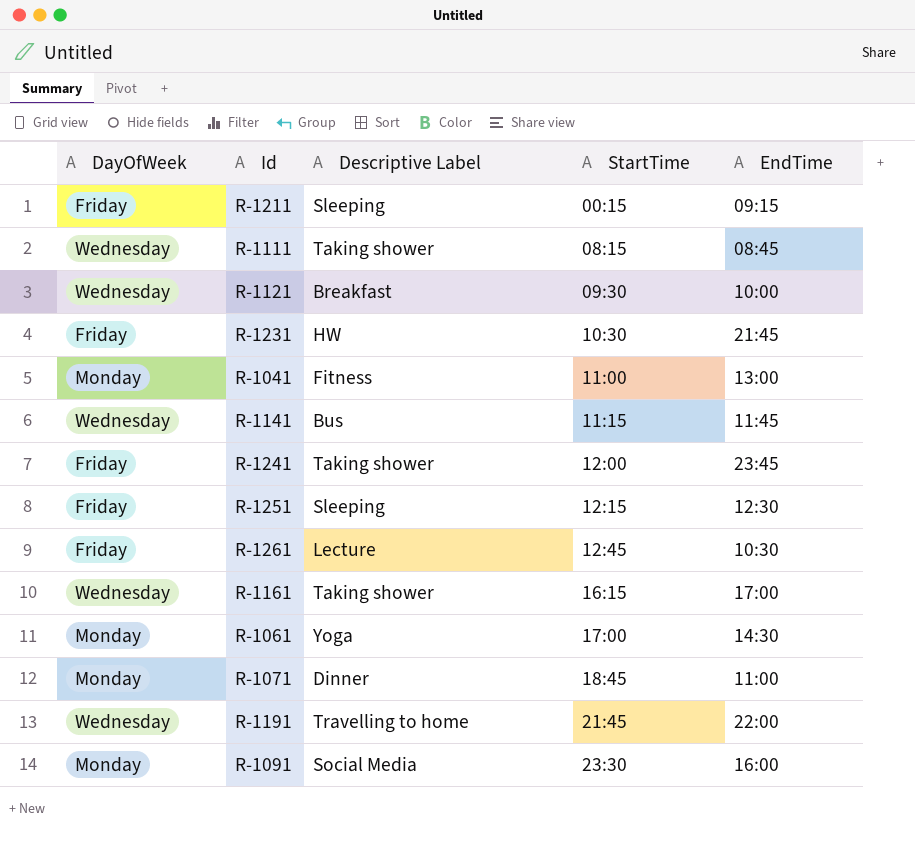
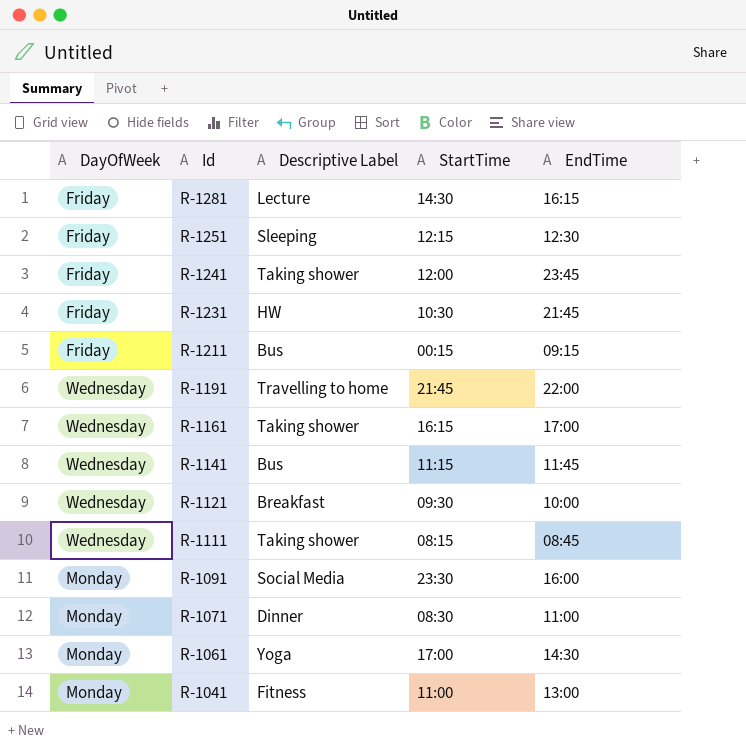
row order: StartTime ascending -> Id descending
row R-1261: Friday | Lecture | 12:45 | 10:30 -> none
row R-1281: none -> Friday | Lecture | 14:30 | 16:15
R-1211 | Descriptive Label: Sleeping -> Bus
R-1071 | StartTime: 18:45 -> 08:30

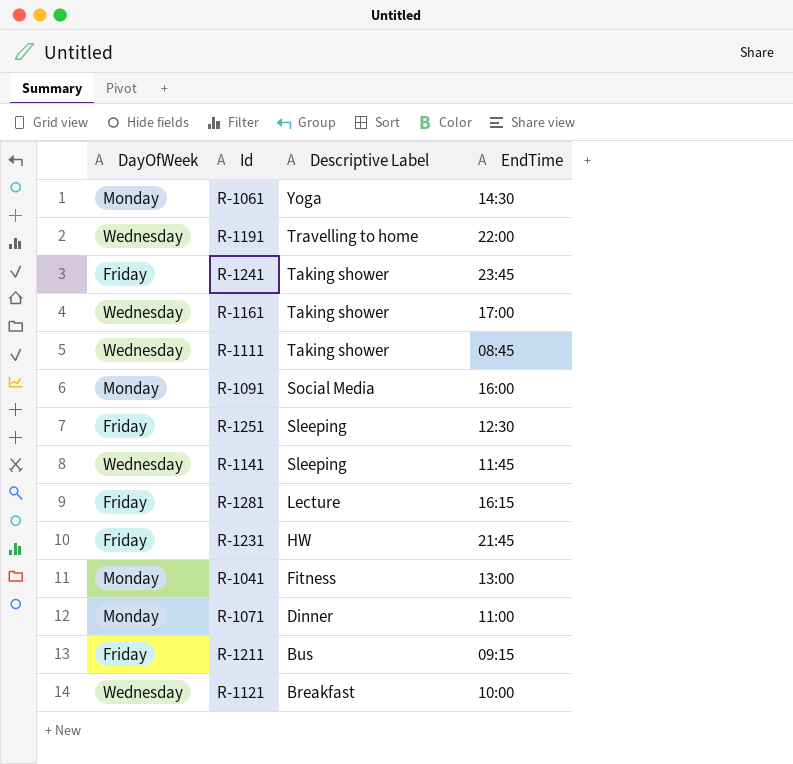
row order: Id descending -> Descriptive Label descending
column StartTime | position: 4 -> none
R-1141 | Descriptive Label: Bus -> Sleeping

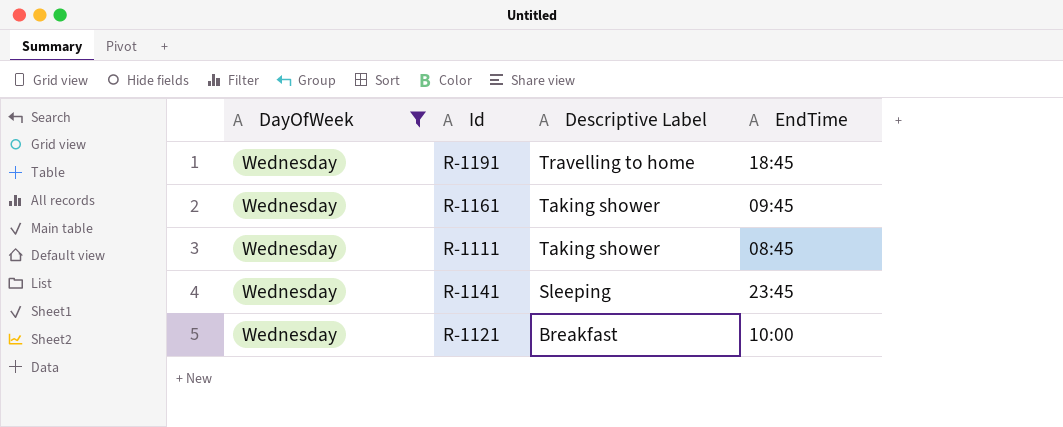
filter: none -> DayOfWeek = Wednesday
R-1191 | EndTime: 22:00 -> 18:45
R-1161 | EndTime: 17:00 -> 09:45
R-1141 | EndTime: 11:45 -> 23:45

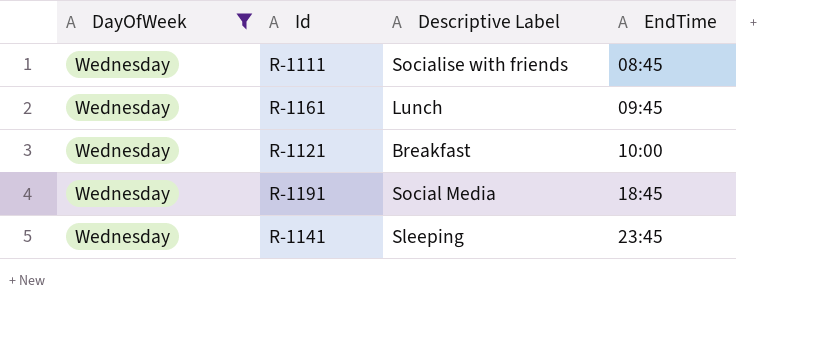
row order: Descriptive Label descending -> EndTime ascending
R-1111 | Descriptive Label: Taking shower -> Socialise with friends
R-1161 | Descriptive Label: Taking shower -> Lunch
R-1191 | Descriptive Label: Travelling to home -> Social Media

